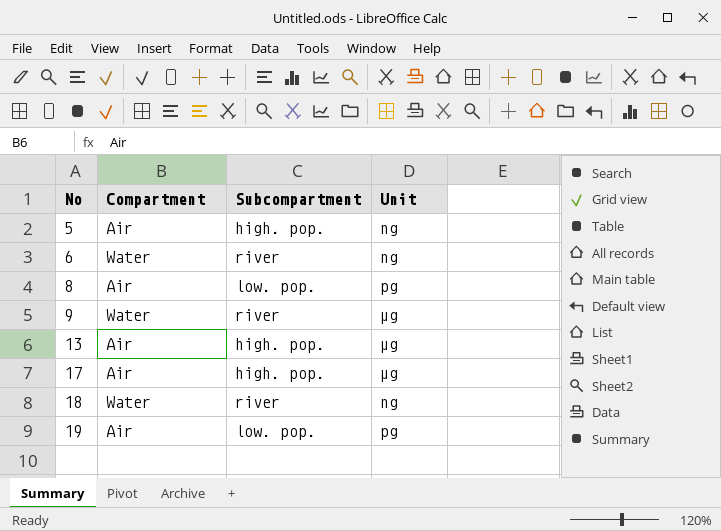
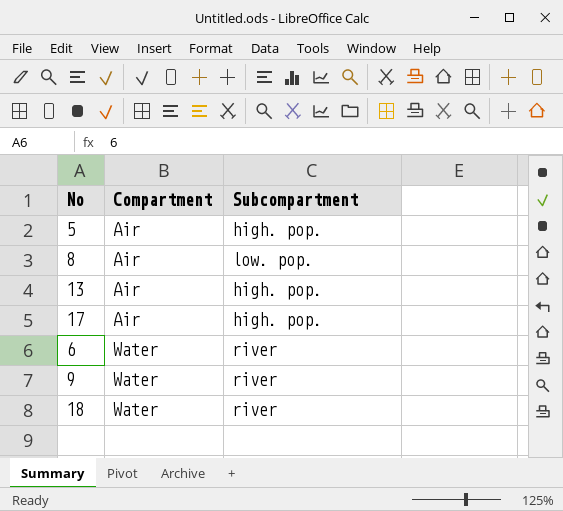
row order: No ascending -> Compartment ascending
column Unit | position: 4 -> none
row 19: Air | low. pop. | pg -> none

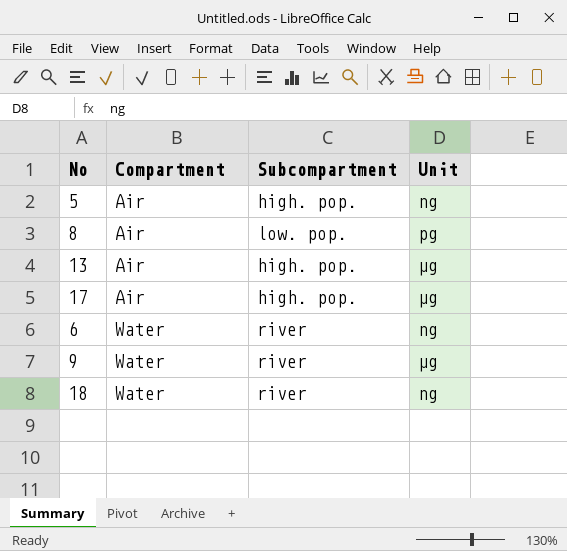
column Unit | position: none -> 4

